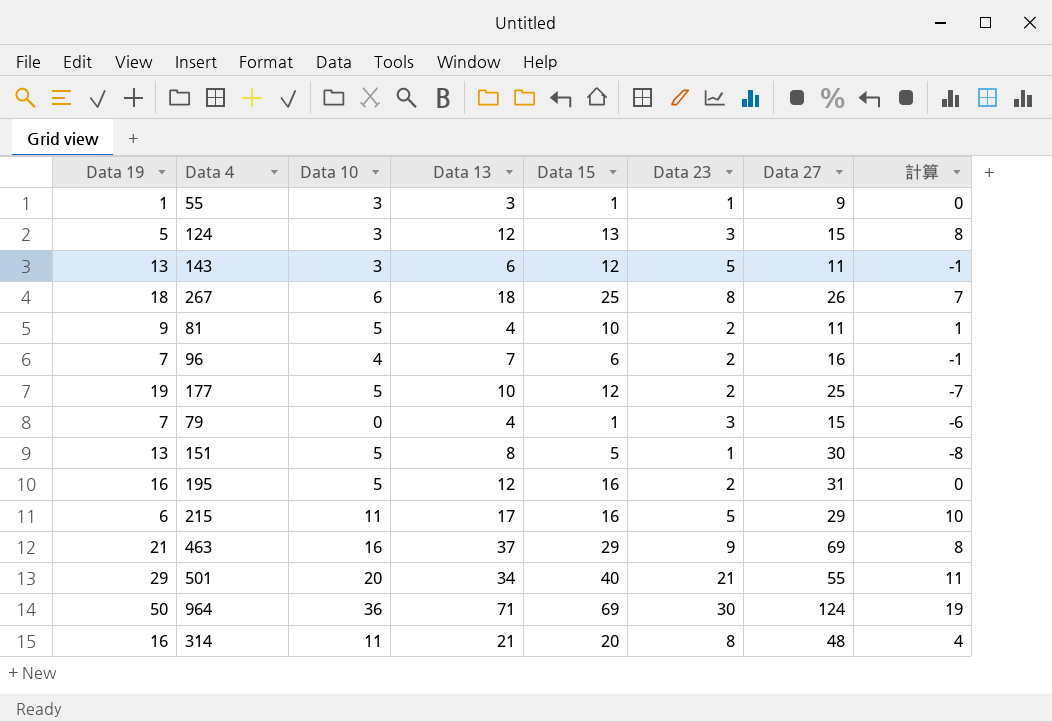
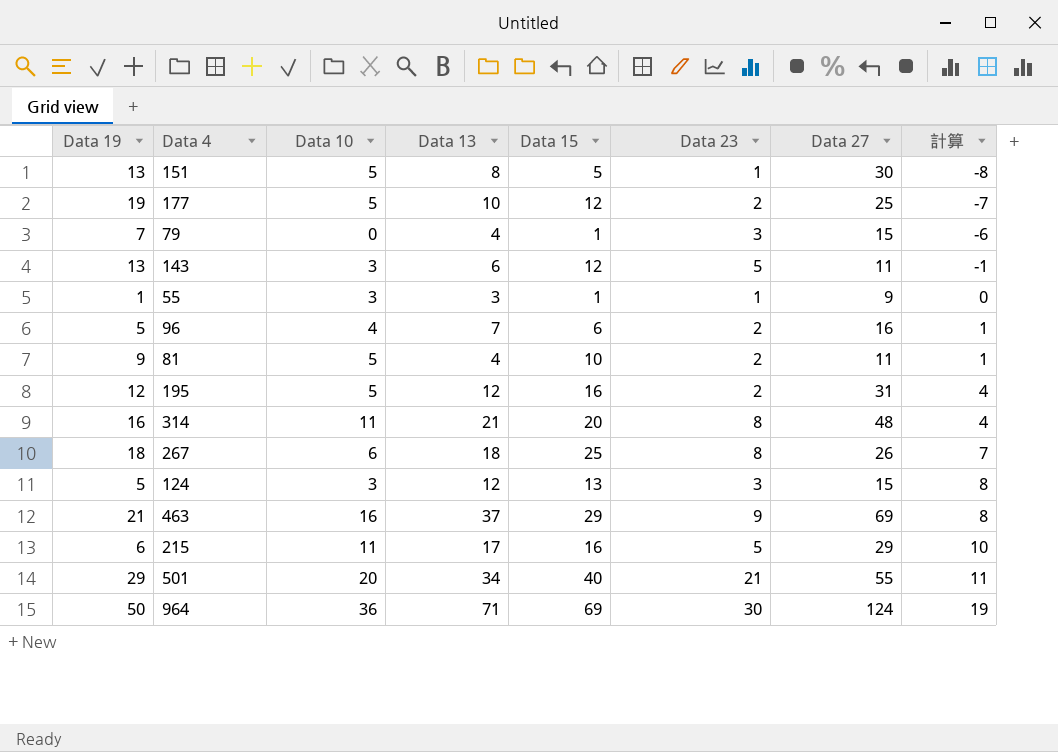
row order: none -> 計算 ascending
96 | Data 19: 7 -> 5
96 | 計算: -1 -> 1
195 | Data 19: 16 -> 12
195 | 計算: 0 -> 4

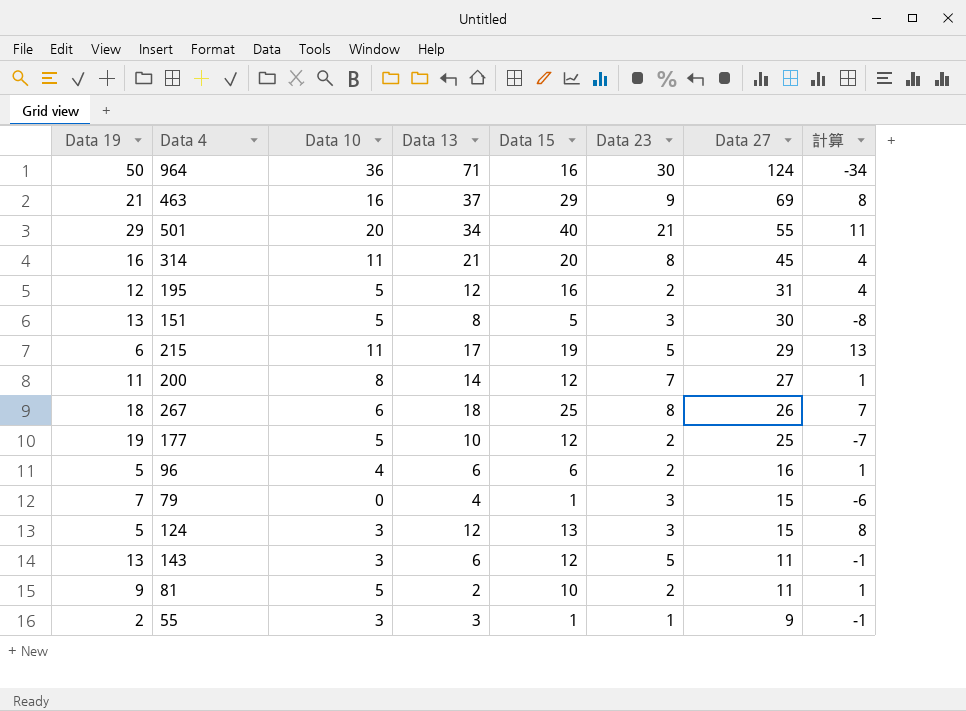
row order: 計算 ascending -> Data 27 descending
964 | Data 15: 69 -> 16
964 | 計算: 19 -> -34
314 | Data 27: 48 -> 45
151 | Data 23: 1 -> 3
215 | Data 15: 16 -> 19
215 | 計算: 10 -> 13
row 200: none -> 11 | 8 | 14 | 12 | 7 | 27 | 1
96 | Data 13: 7 -> 6
81 | Data 13: 4 -> 2
55 | Data 19: 1 -> 2
55 | 計算: 0 -> -1

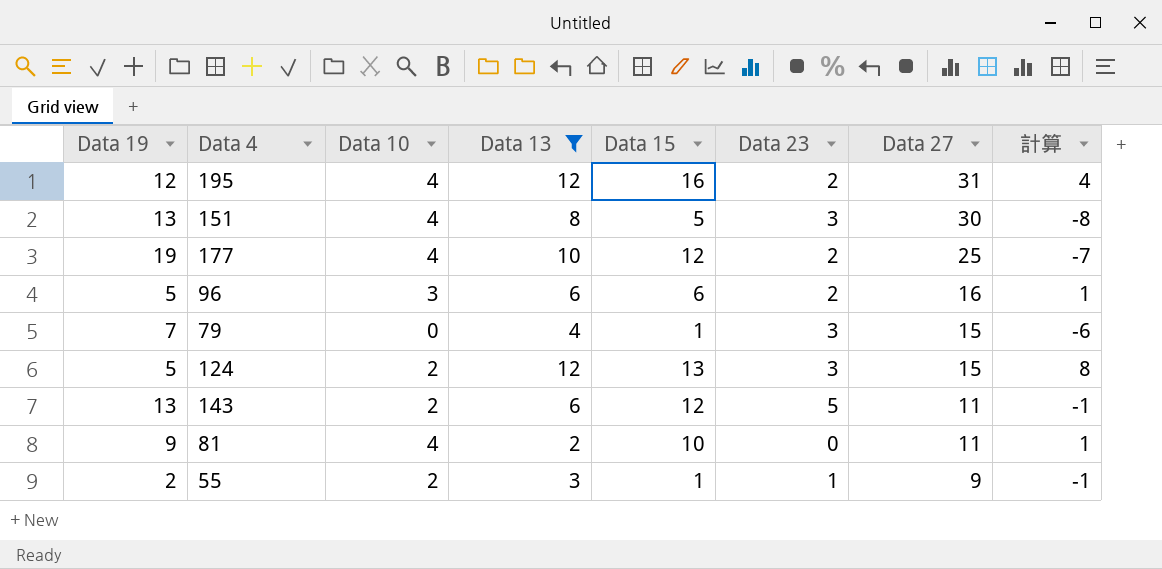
filter: none -> Data 13 <= 12
195 | Data 10: 5 -> 4
151 | Data 10: 5 -> 4
177 | Data 10: 5 -> 4
96 | Data 10: 4 -> 3
124 | Data 10: 3 -> 2
143 | Data 10: 3 -> 2
81 | Data 10: 5 -> 4
81 | Data 23: 2 -> 0
55 | Data 10: 3 -> 2

